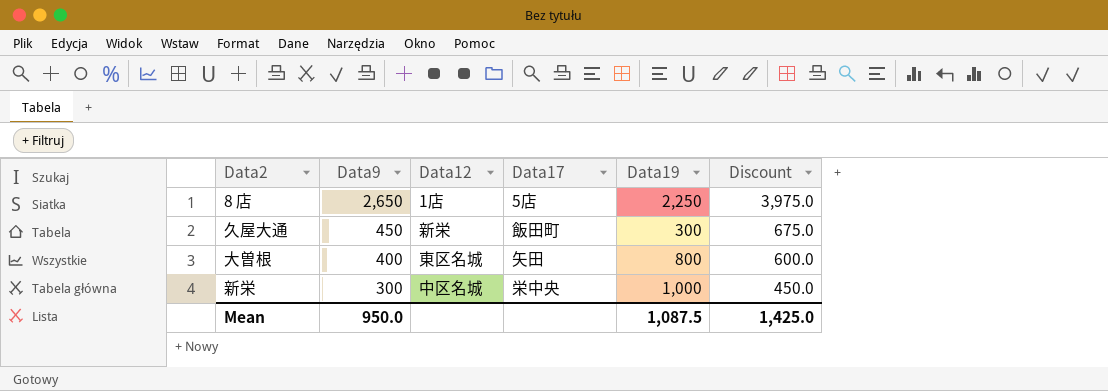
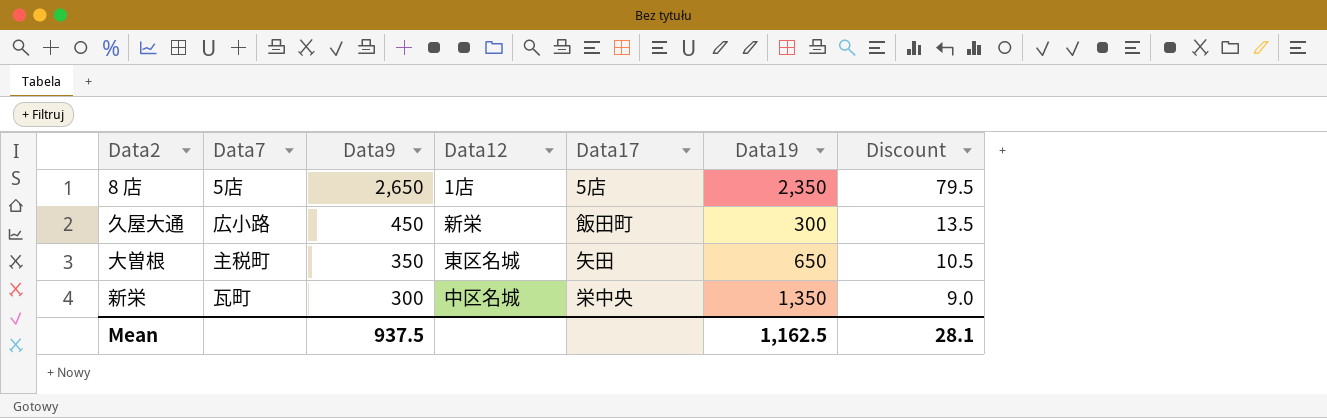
column Data7 | position: none -> 2
column Discount | formula: [Data9] * 1.5 -> [Data9] * 0.03
8 店 | Data19: 2,250 -> 2,350
大曽根 | Data9: 400 -> 350
大曽根 | Data19: 800 -> 650
新栄 | Data19: 1,000 -> 1,350
Mean | Data9: 950.0 -> 937.5
Mean | Data19: 1,087.5 -> 1,162.5
Mean | Discount: 1,425.0 -> 28.1

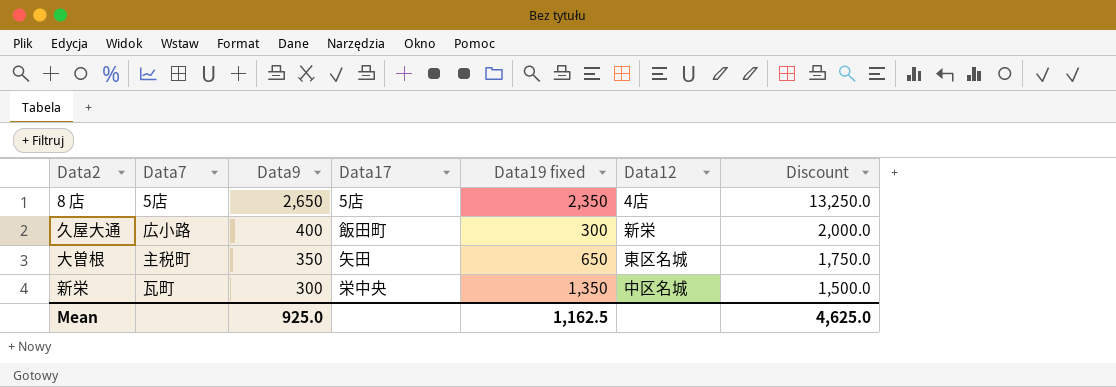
column name: Data19 -> Data19 fixed
column Data12 | position: 4 -> 6
column Discount | formula: [Data9] * 0.03 -> [Data9] * 5
8 店 | Data12: 1店 -> 4店
久屋大通 | Data9: 450 -> 400
Mean | Data9: 937.5 -> 925.0
Mean | Discount: 28.1 -> 4,625.0

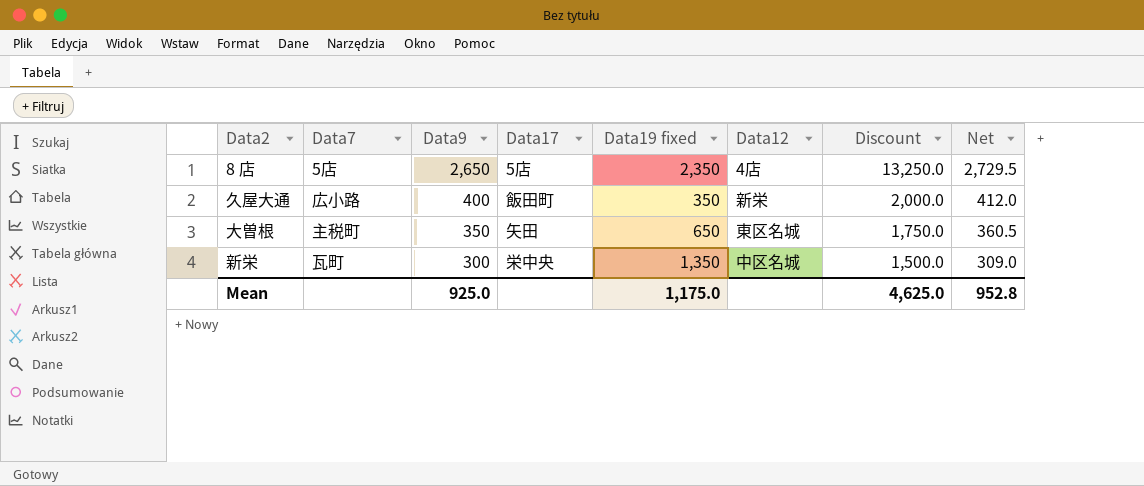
column Net | formula: none -> [Data9] * 1.03
久屋大通 | Data19 fixed: 300 -> 350
Mean | Data19 fixed: 1,162.5 -> 1,175.0

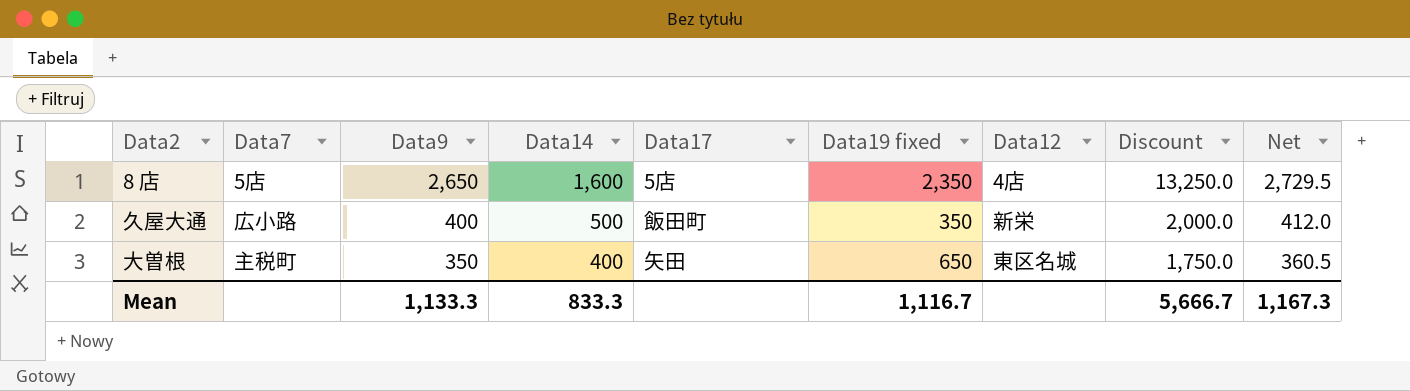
column Data14 | position: none -> 4
row 新栄: 瓦町 | 300 | 栄中央 | 1,350 | 中区名城 | 1,500.0 | 309.0 -> none
Mean | Data9: 925.0 -> 1,133.3
Mean | Data19 fixed: 1,175.0 -> 1,116.7
Mean | Discount: 4,625.0 -> 5,666.7
Mean | Net: 952.8 -> 1,167.3

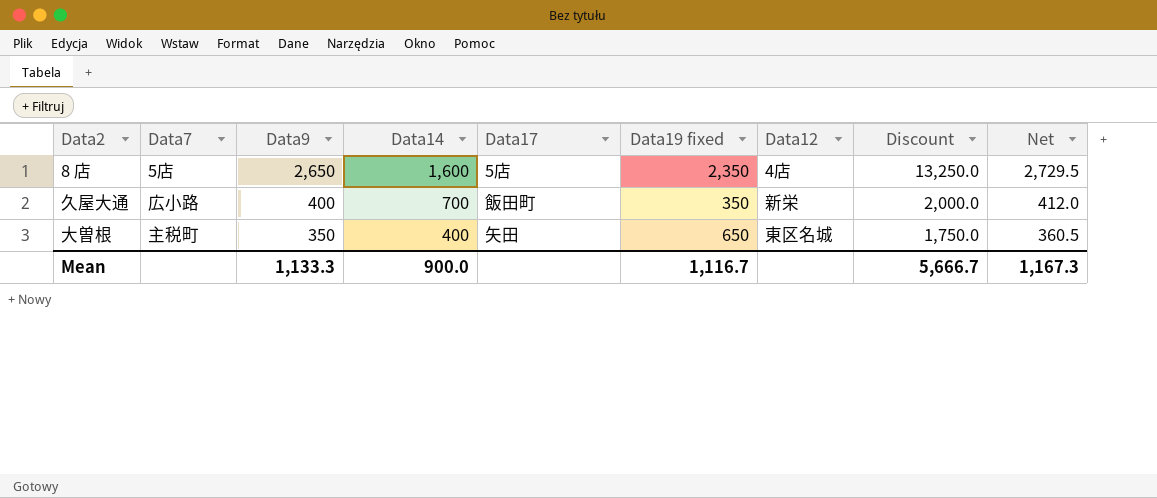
久屋大通 | Data14: 500 -> 700
Mean | Data14: 833.3 -> 900.0

